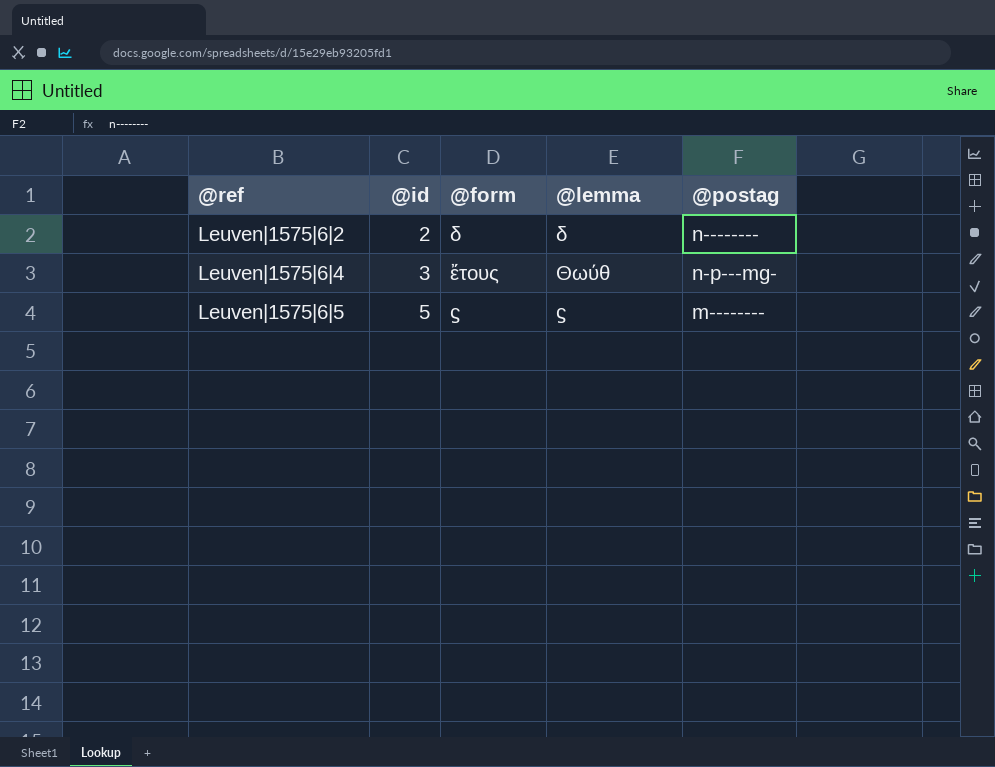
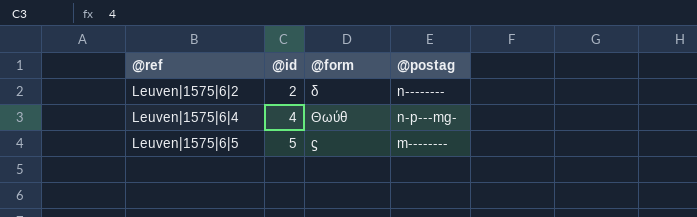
column @lemma | position: 4 -> none
Leuven|1575|6|4 | @id: 3 -> 4
Leuven|1575|6|4 | @form: ἔτους -> Θωύθ

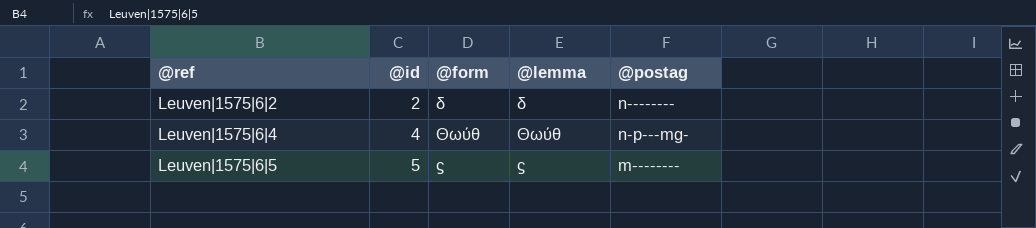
column @lemma | position: none -> 4

